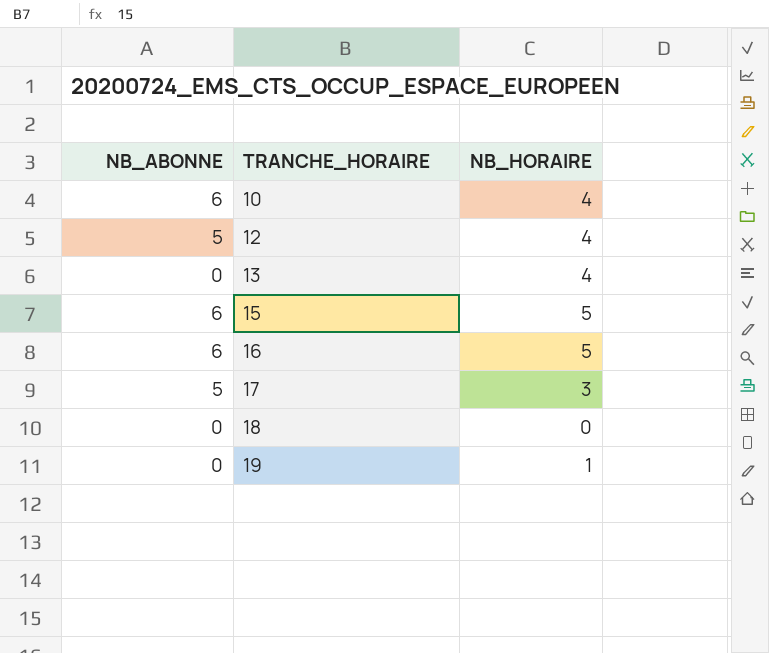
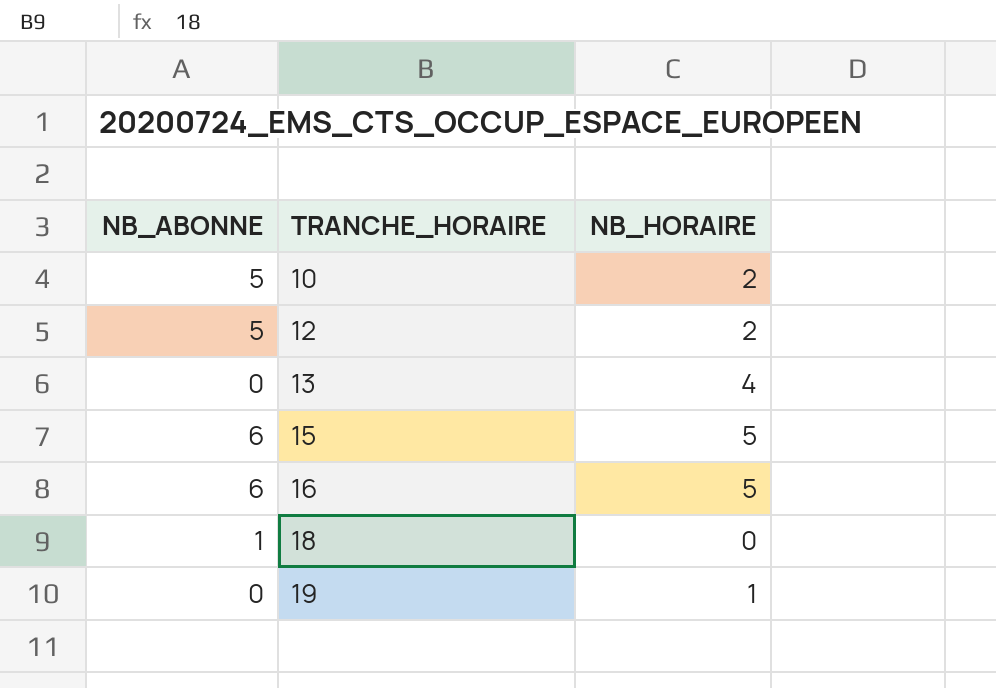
row 17: 5 | 3 -> none
10 | NB_ABONNE: 6 -> 5
10 | NB_HORAIRE: 4 -> 2
12 | NB_HORAIRE: 4 -> 2
18 | NB_ABONNE: 0 -> 1

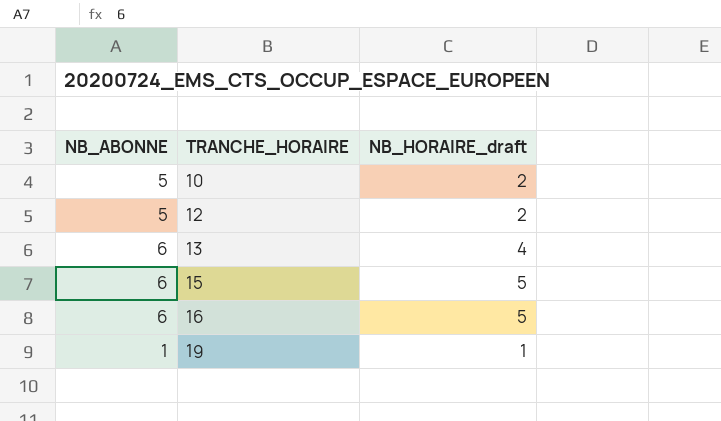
column name: NB_HORAIRE -> NB_HORAIRE_draft
row 18: 1 | 0 -> none
13 | NB_ABONNE: 0 -> 6
19 | NB_ABONNE: 0 -> 1

